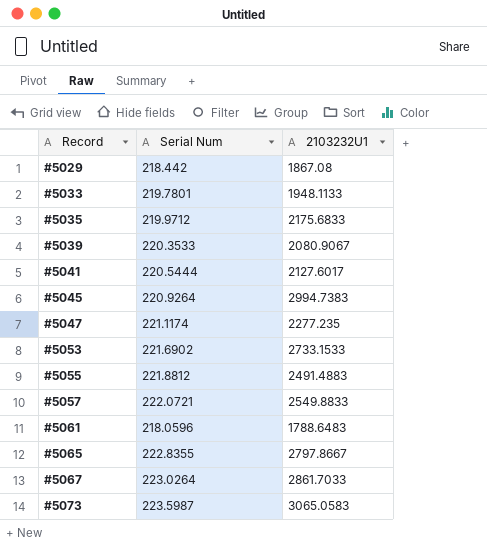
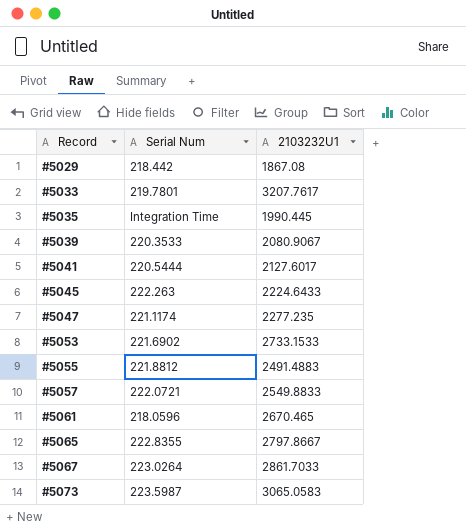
#5033 | 2103232U1: 1948.1133 -> 3207.7617
#5035 | Serial Num: 219.9712 -> Integration Time
#5035 | 2103232U1: 2175.6833 -> 1990.445
#5045 | Serial Num: 220.9264 -> 222.263
#5045 | 2103232U1: 2994.7383 -> 2224.6433
#5061 | 2103232U1: 1788.6483 -> 2670.465

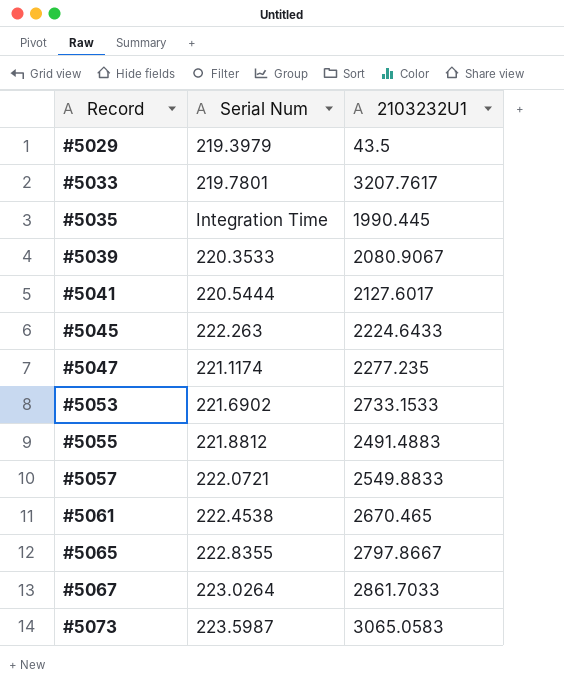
#5029 | Serial Num: 218.442 -> 219.3979
#5029 | 2103232U1: 1867.08 -> 43.5
#5061 | Serial Num: 218.0596 -> 222.4538

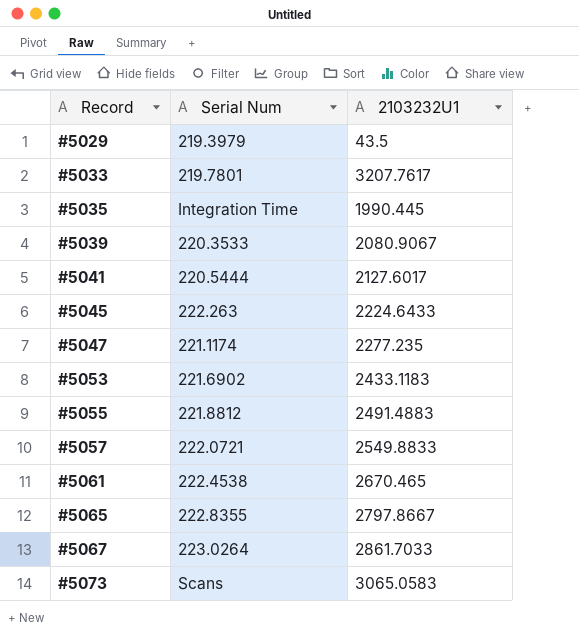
#5053 | 2103232U1: 2733.1533 -> 2433.1183
#5073 | Serial Num: 223.5987 -> Scans

